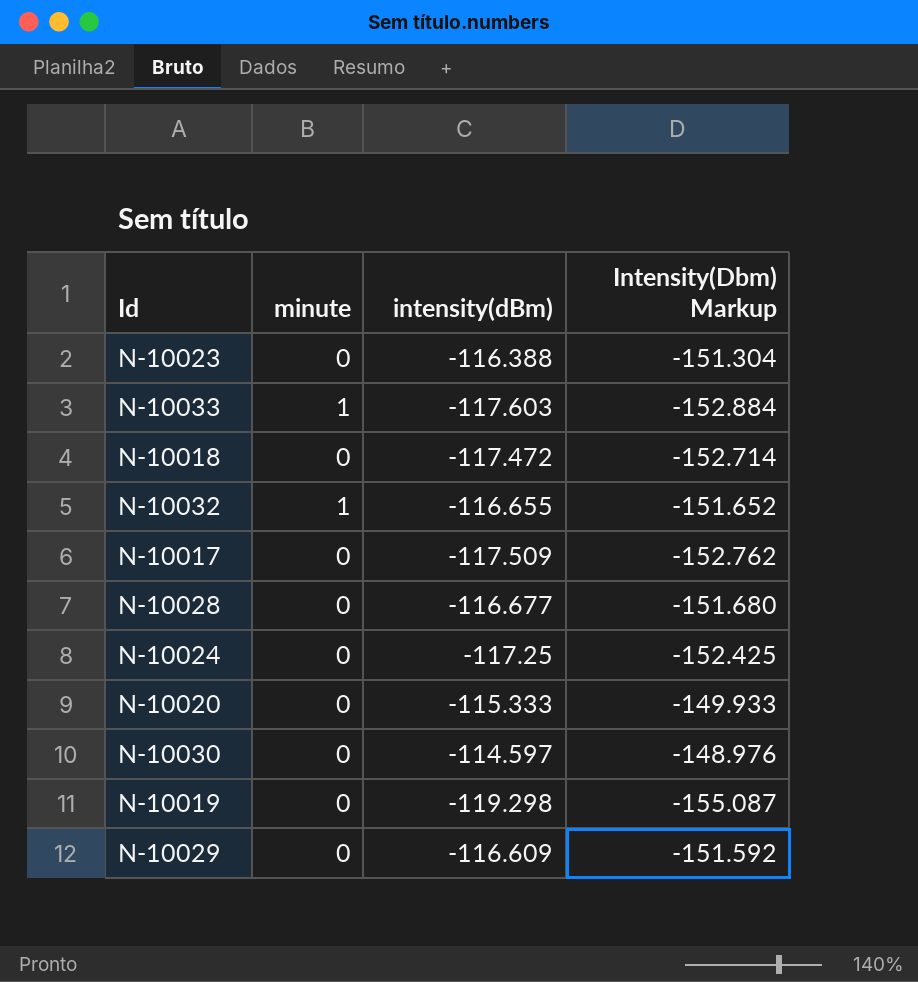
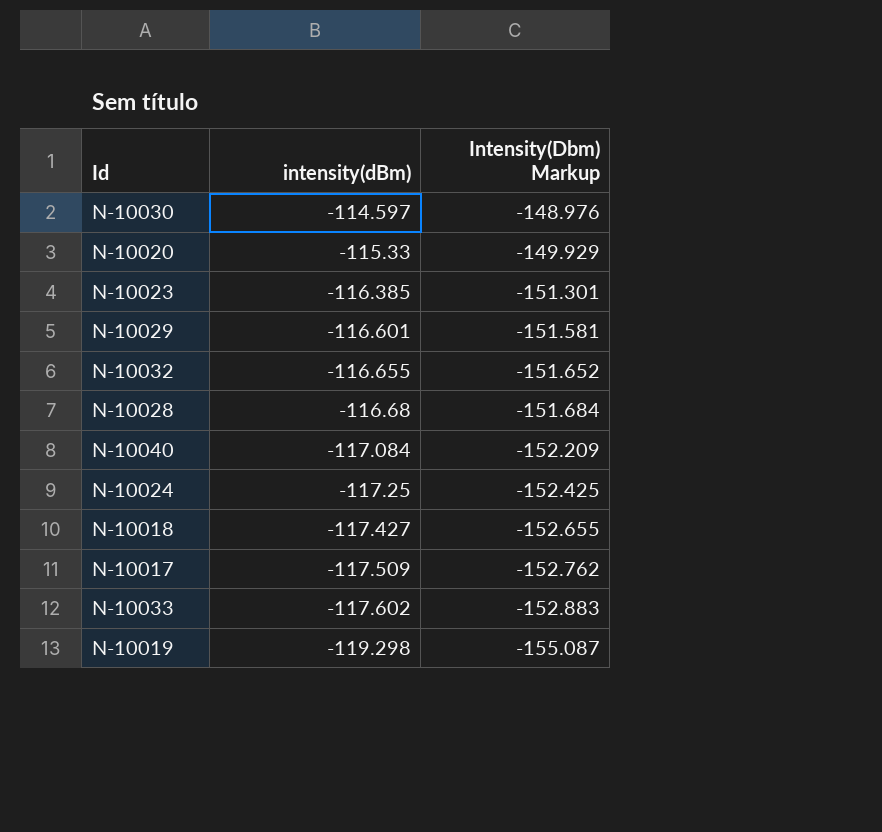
row order: none -> intensity(dBm) descending
column minute | position: 2 -> none
N-10020 | intensity(dBm): -115.333 -> -115.33
N-10020 | Intensity(Dbm) Markup: -149.933 -> -149.929
N-10023 | intensity(dBm): -116.388 -> -116.385
N-10023 | Intensity(Dbm) Markup: -151.304 -> -151.301
N-10029 | intensity(dBm): -116.609 -> -116.601
N-10029 | Intensity(Dbm) Markup: -151.592 -> -151.581
N-10028 | intensity(dBm): -116.677 -> -116.68
N-10028 | Intensity(Dbm) Markup: -151.680 -> -151.684
row N-10040: none -> -117.084 | -152.209
N-10018 | intensity(dBm): -117.472 -> -117.427
N-10018 | Intensity(Dbm) Markup: -152.714 -> -152.655
N-10033 | intensity(dBm): -117.603 -> -117.602
N-10033 | Intensity(Dbm) Markup: -152.884 -> -152.883

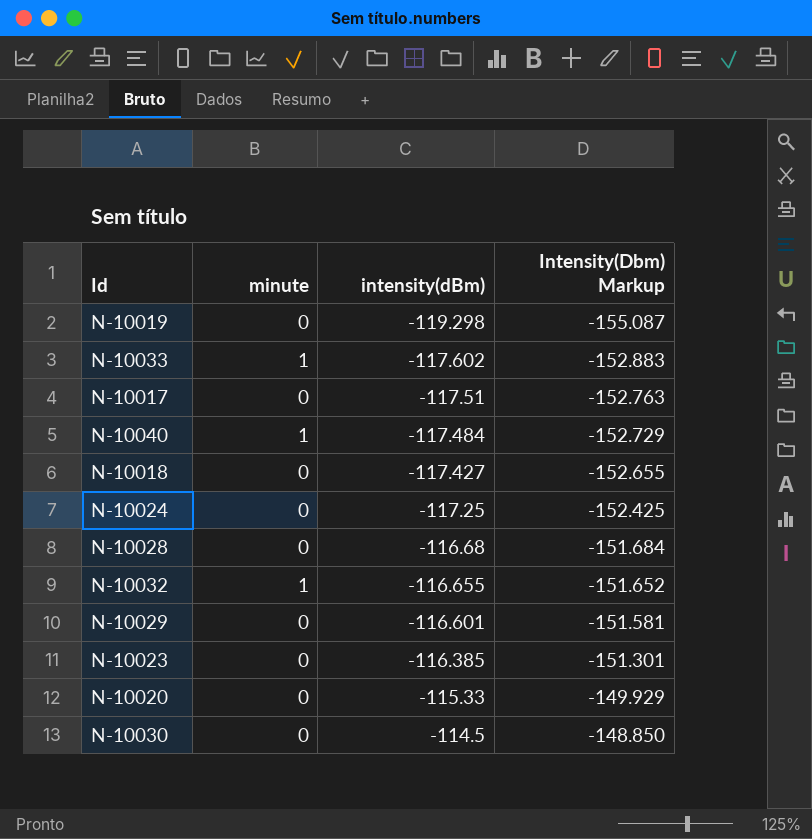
row order: intensity(dBm) descending -> intensity(dBm) ascending
column minute | position: none -> 2
N-10017 | intensity(dBm): -117.509 -> -117.51
N-10017 | Intensity(Dbm) Markup: -152.762 -> -152.763
N-10040 | intensity(dBm): -117.084 -> -117.484
N-10040 | Intensity(Dbm) Markup: -152.209 -> -152.729
N-10030 | intensity(dBm): -114.597 -> -114.5
N-10030 | Intensity(Dbm) Markup: -148.976 -> -148.850

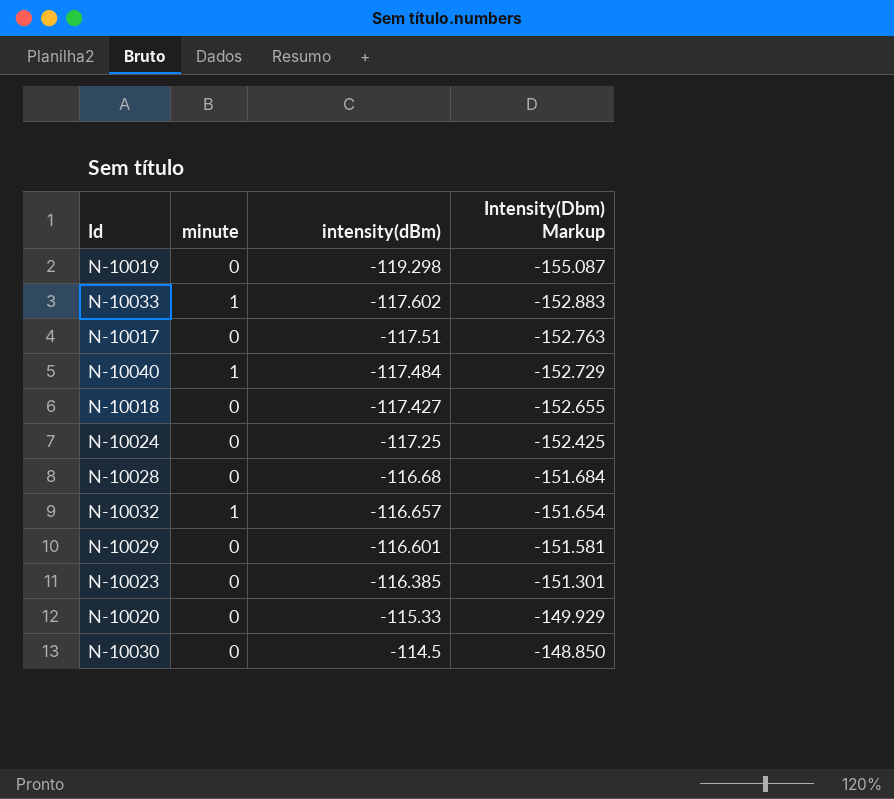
N-10032 | intensity(dBm): -116.655 -> -116.657
N-10032 | Intensity(Dbm) Markup: -151.652 -> -151.654

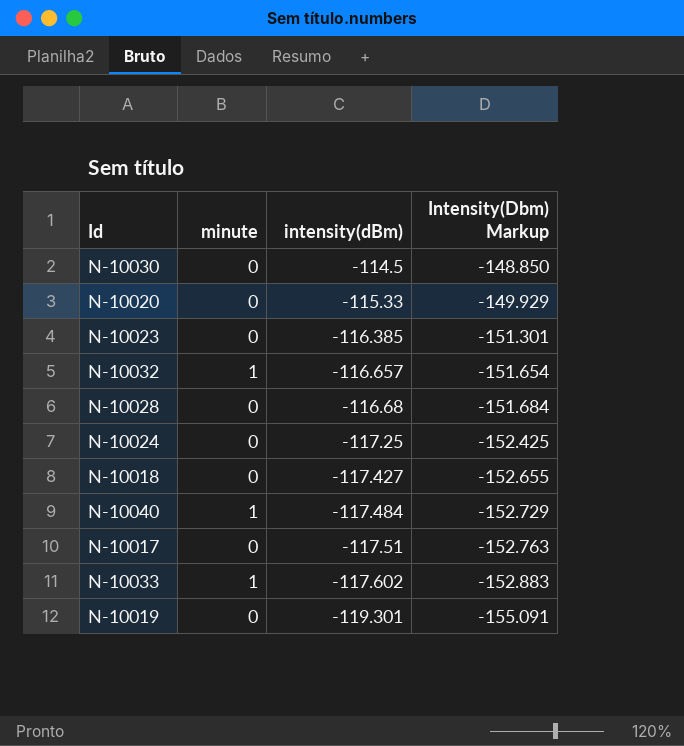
row order: intensity(dBm) ascending -> intensity(dBm) descending
row N-10029: 0 | -116.601 | -151.581 -> none
N-10019 | intensity(dBm): -119.298 -> -119.301
N-10019 | Intensity(Dbm) Markup: -155.087 -> -155.091

